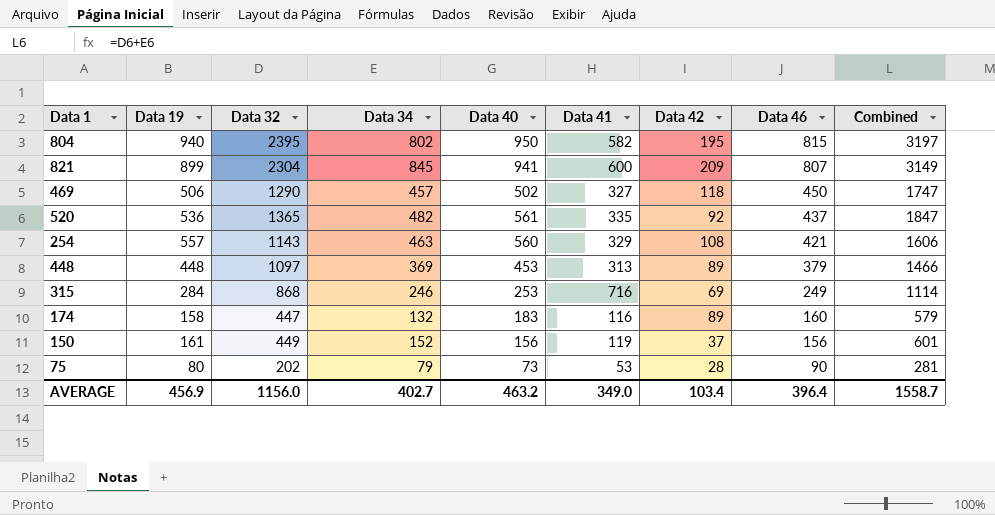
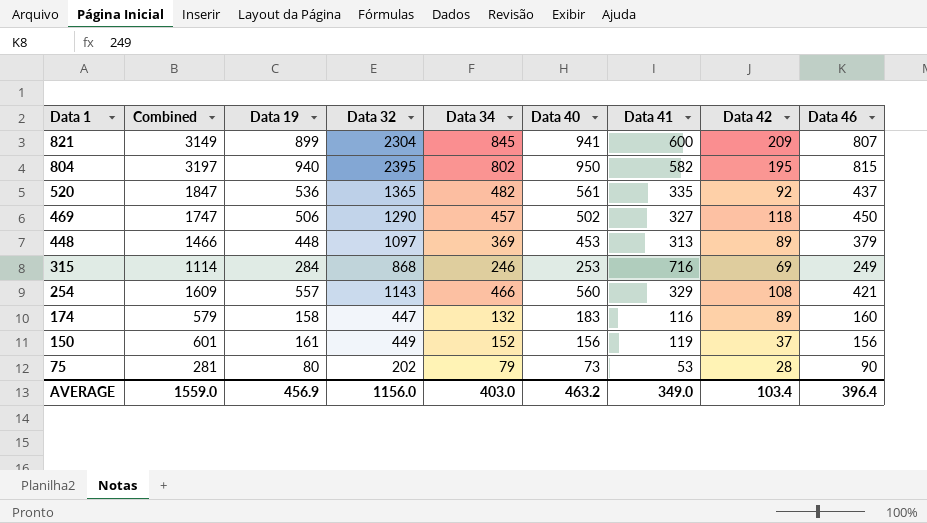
row order: Data 46 descending -> Data 1 descending
column Combined | position: 9 -> 2
254 | Combined: 1606 -> 1609
254 | Data 34: 463 -> 466
AVERAGE | Combined: 1558.7 -> 1559.0
AVERAGE | Data 34: 402.7 -> 403.0

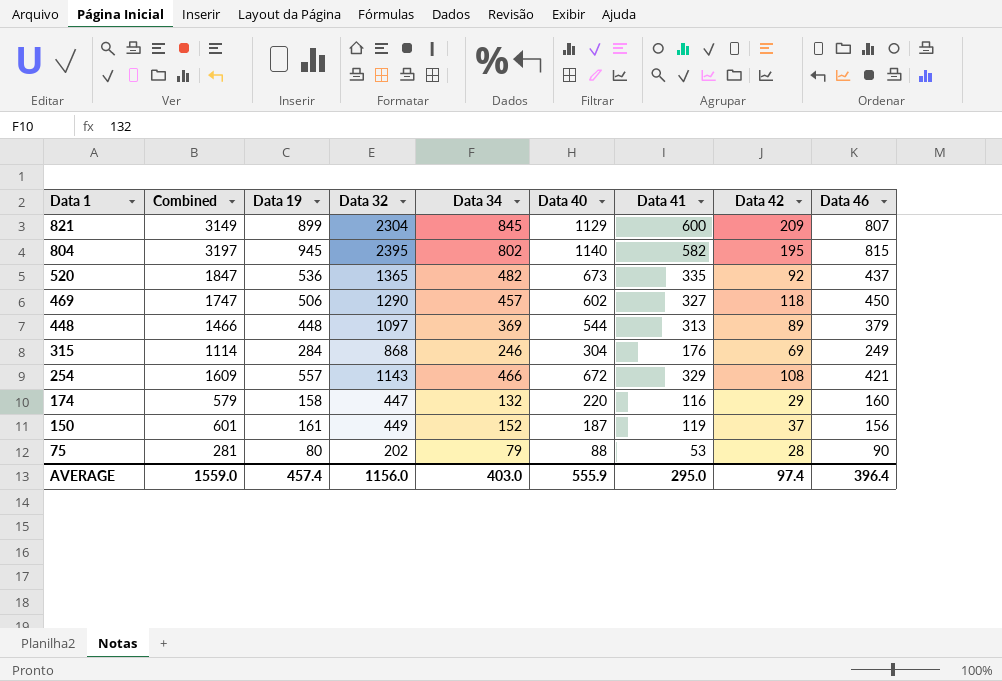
821 | Data 40: 941 -> 1129
804 | Data 19: 940 -> 945
804 | Data 40: 950 -> 1140
520 | Data 40: 561 -> 673
469 | Data 40: 502 -> 602
448 | Data 40: 453 -> 544
315 | Data 40: 253 -> 304
315 | Data 41: 716 -> 176
254 | Data 40: 560 -> 672
174 | Data 40: 183 -> 220
174 | Data 42: 89 -> 29
150 | Data 40: 156 -> 187
75 | Data 40: 73 -> 88
AVERAGE | Data 19: 456.9 -> 457.4
AVERAGE | Data 40: 463.2 -> 555.9
AVERAGE | Data 41: 349.0 -> 295.0
AVERAGE | Data 42: 103.4 -> 97.4

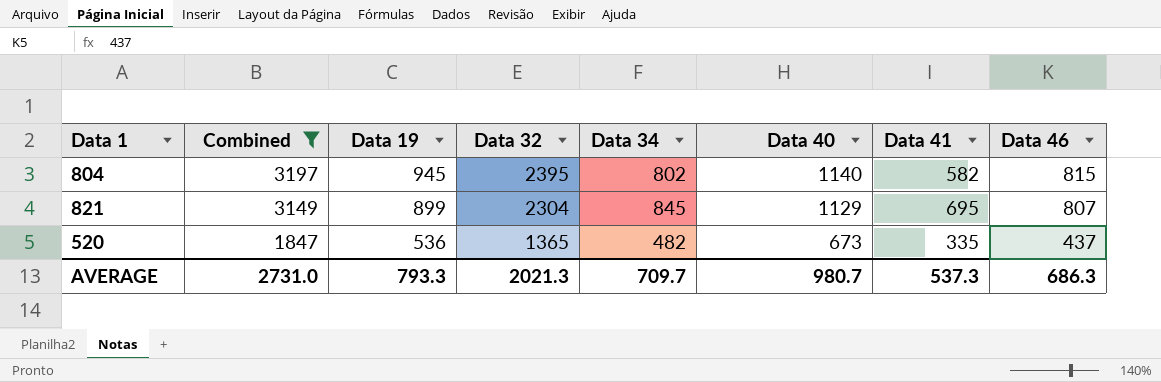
filter: none -> Combined >= 1847
row order: Data 1 descending -> Combined descending
column Data 42 | position: 8 -> none
821 | Data 41: 600 -> 695
AVERAGE | Combined: 1559.0 -> 2731.0
AVERAGE | Data 19: 457.4 -> 793.3
AVERAGE | Data 32: 1156.0 -> 2021.3
AVERAGE | Data 34: 403.0 -> 709.7
AVERAGE | Data 40: 555.9 -> 980.7
AVERAGE | Data 41: 295.0 -> 537.3
AVERAGE | Data 46: 396.4 -> 686.3

